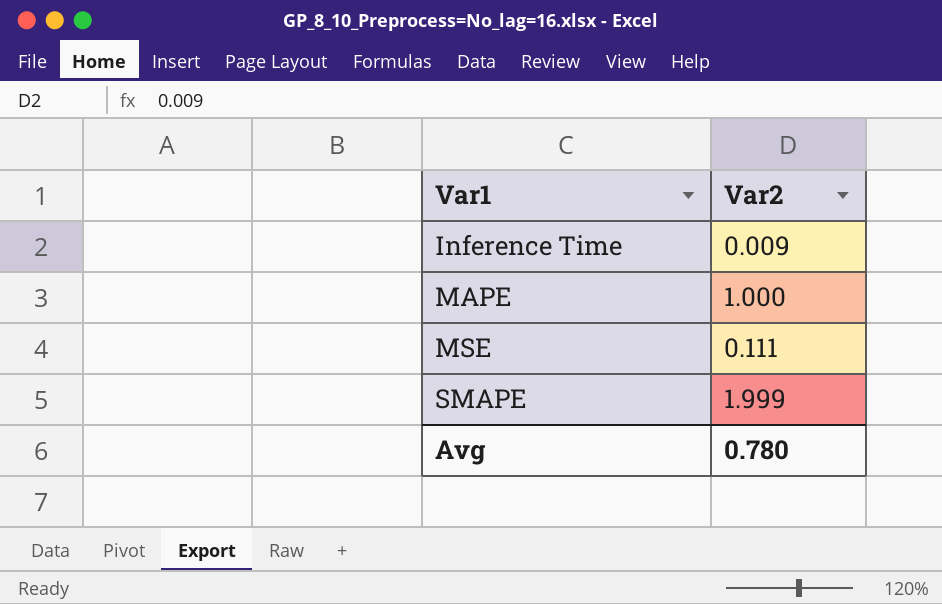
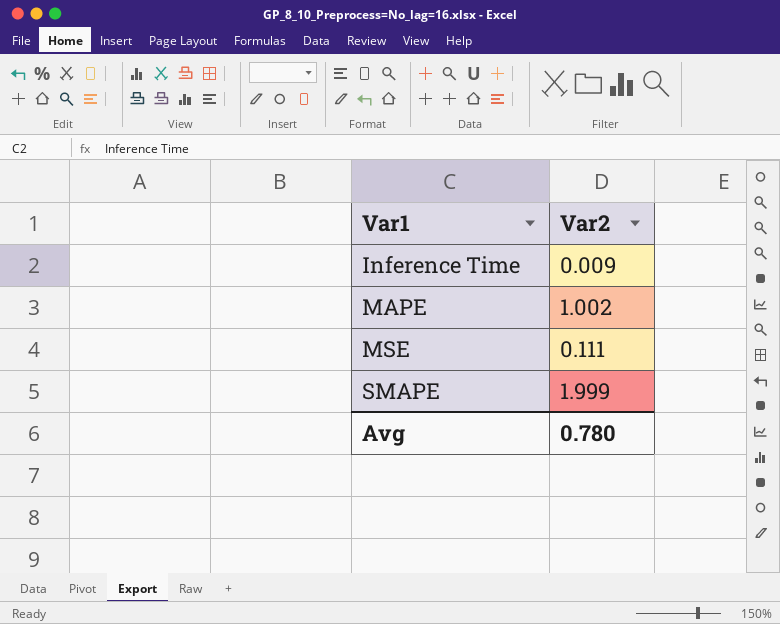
MAPE | Var2: 1.000 -> 1.002

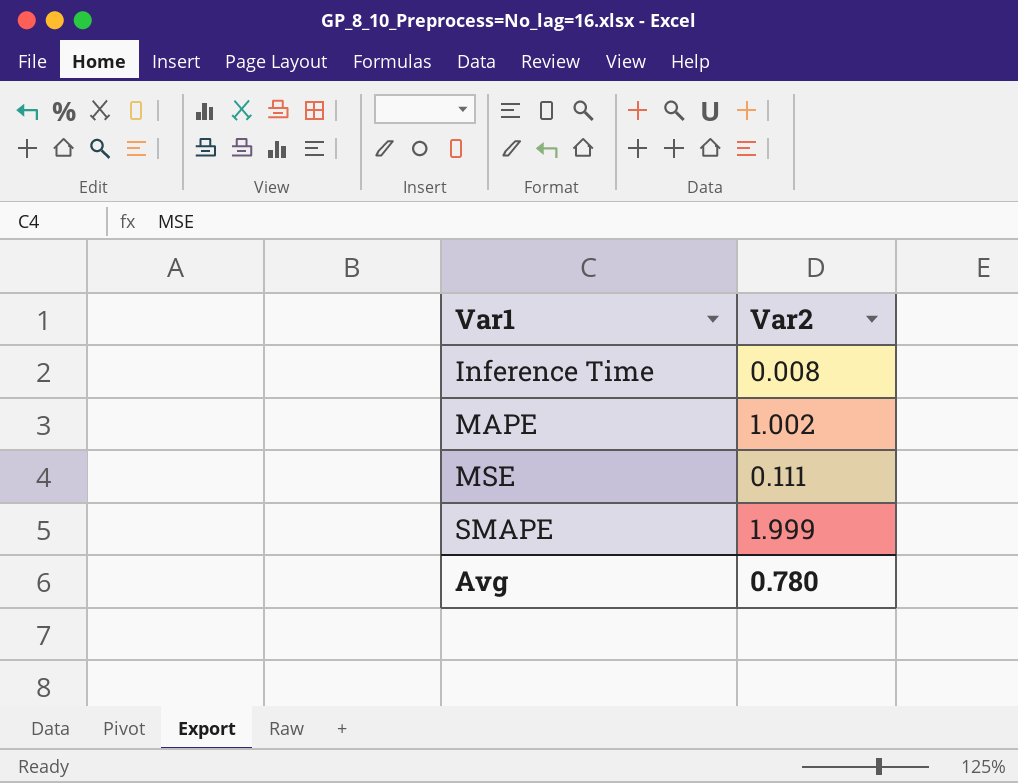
Inference Time | Var2: 0.009 -> 0.008

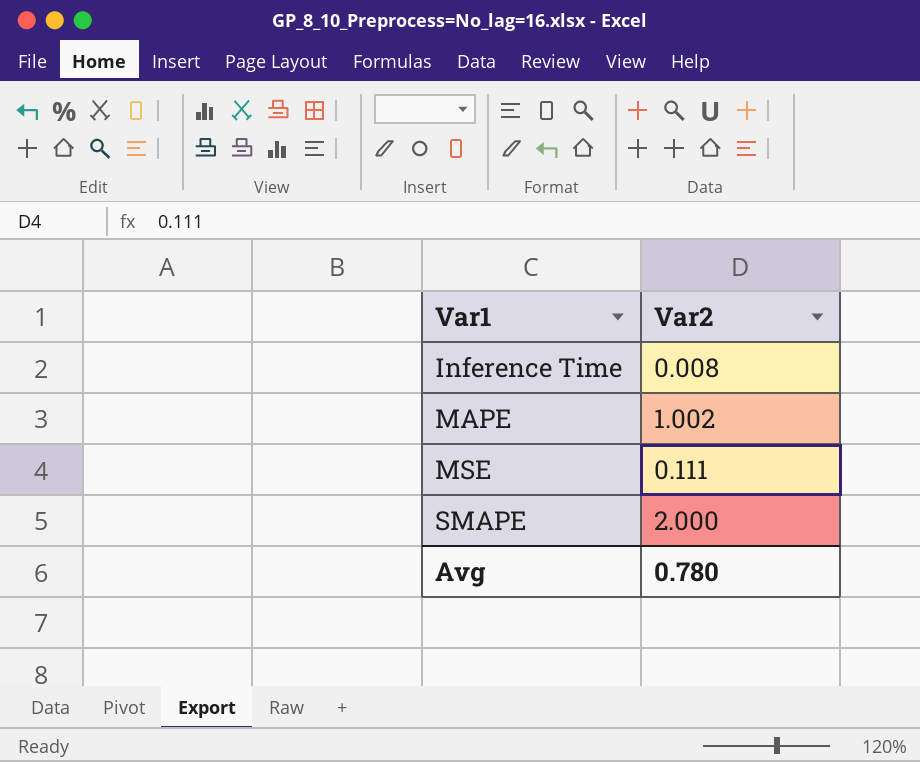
SMAPE | Var2: 1.999 -> 2.000

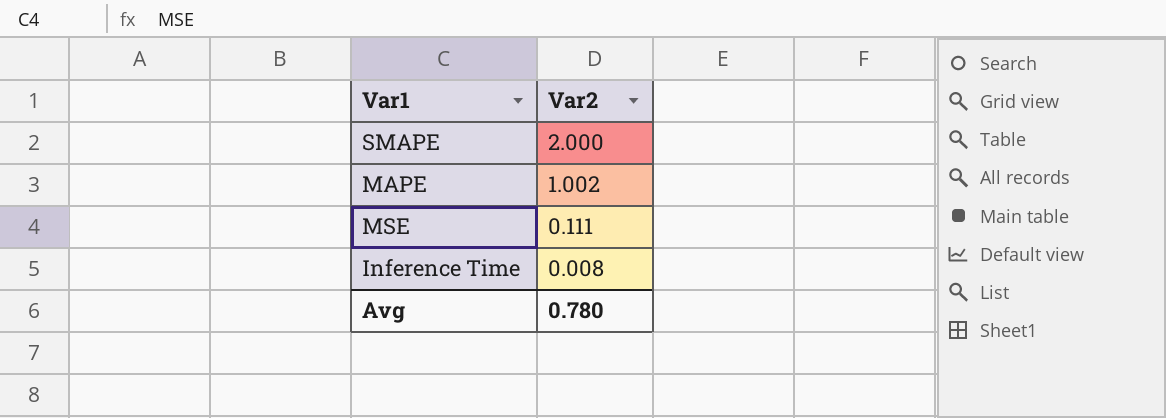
row order: Var1 ascending -> Var2 descending

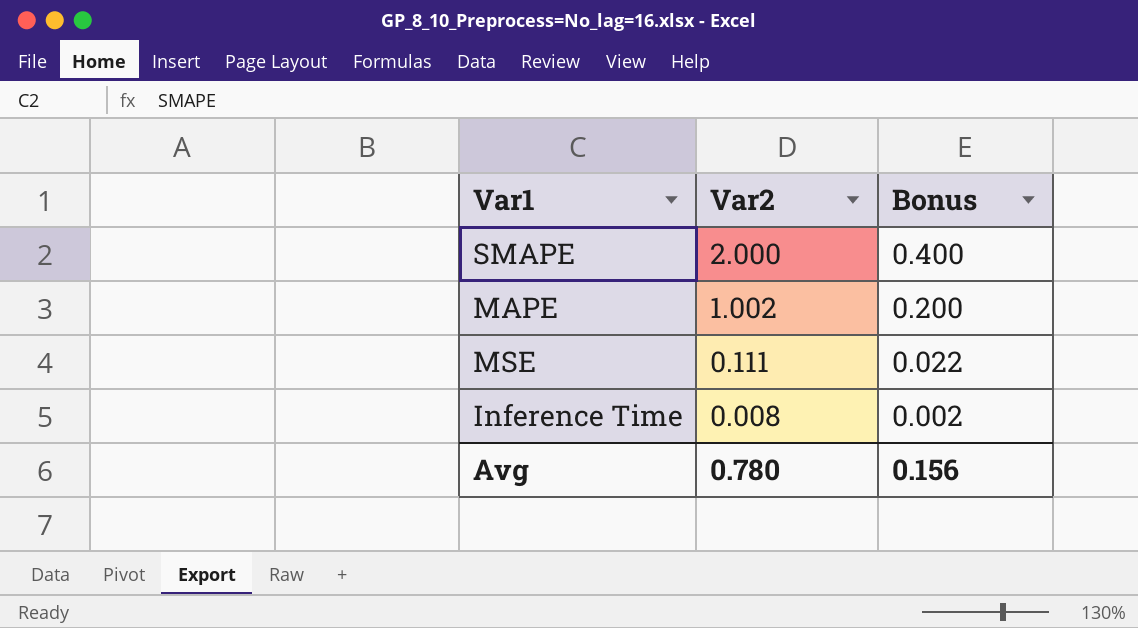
column Bonus | formula: none -> [Var2] * 0.2

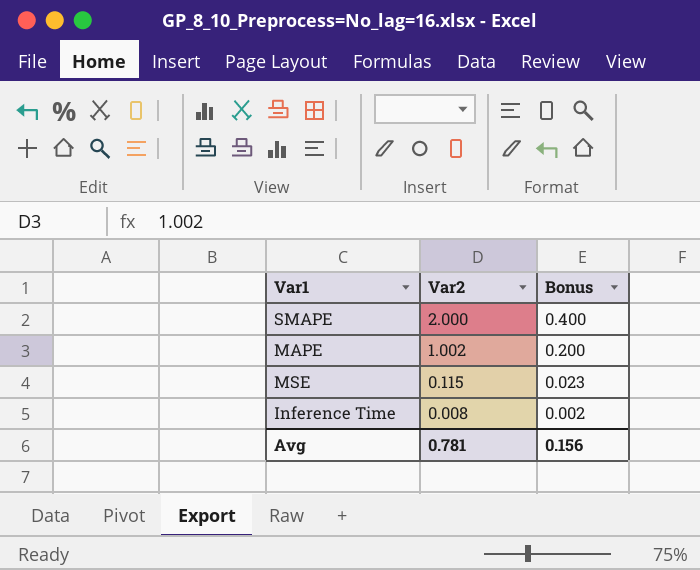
MSE | Var2: 0.111 -> 0.115
MSE | Bonus: 0.022 -> 0.023
Avg | Var2: 0.780 -> 0.781

